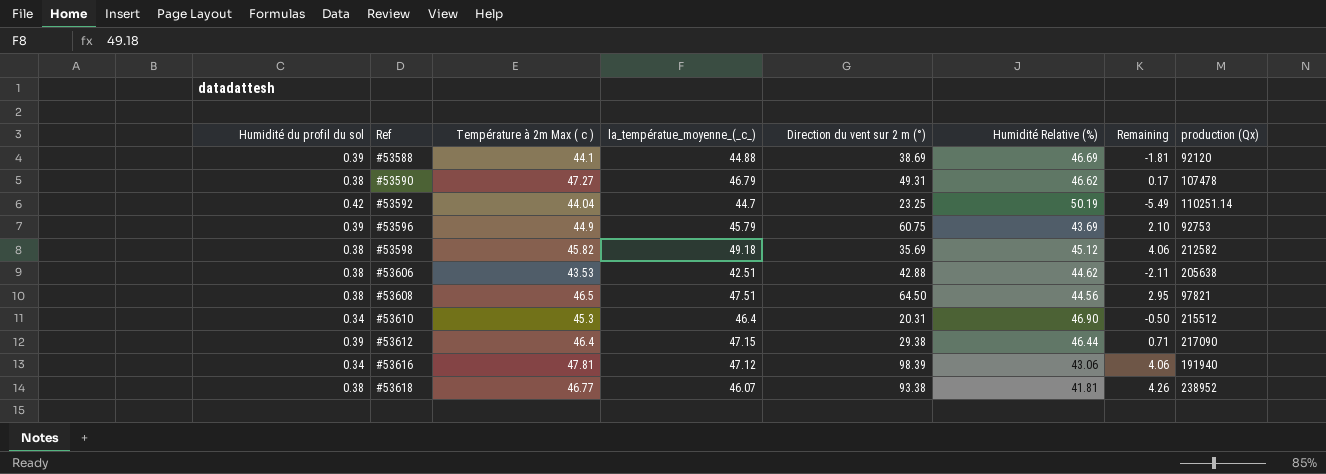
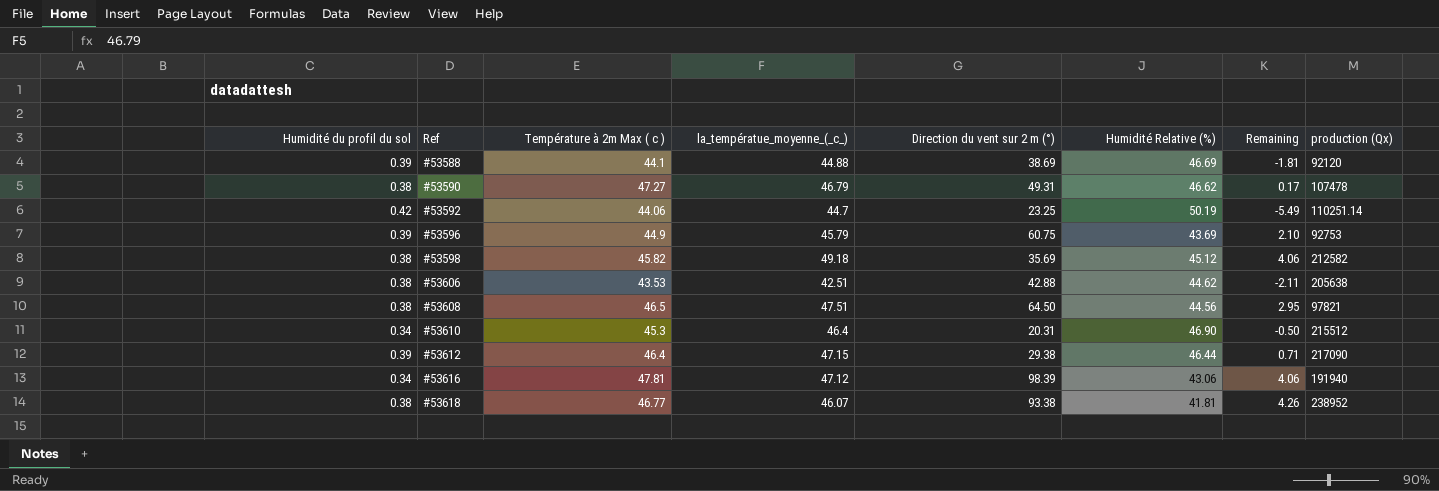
#53592 | Température à 2m Max ( c ): 44.04 -> 44.06

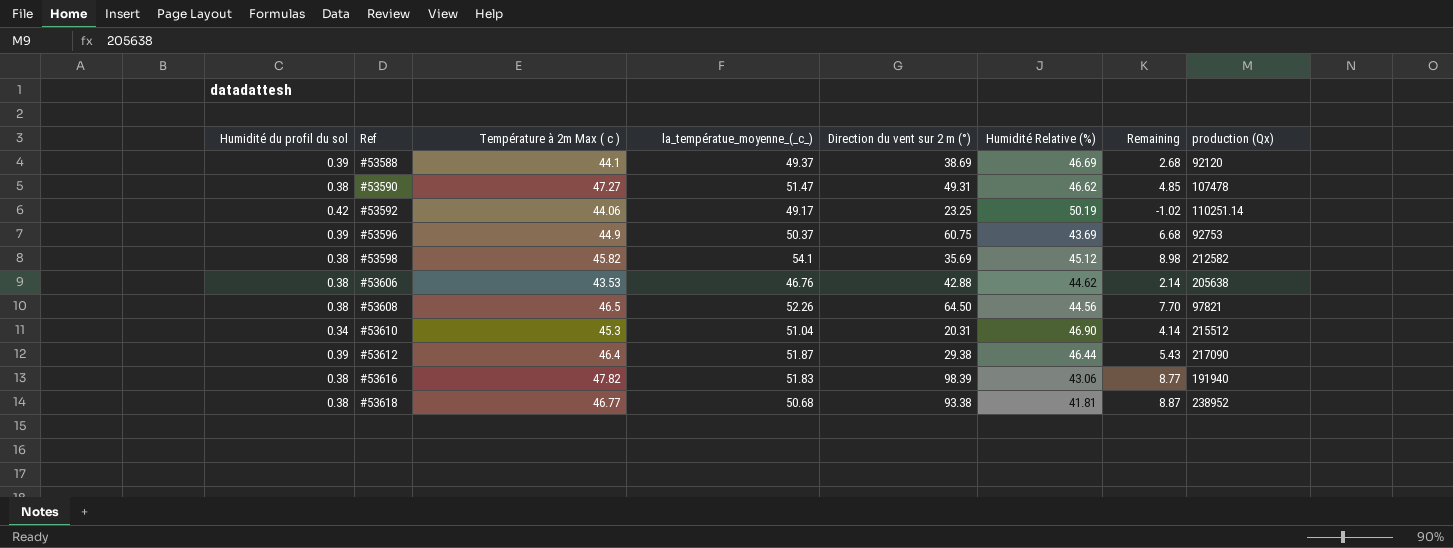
#53588 | la_températue_moyenne_(_c_): 44.88 -> 49.37
#53588 | Remaining: -1.81 -> 2.68
#53590 | la_températue_moyenne_(_c_): 46.79 -> 51.47
#53590 | Remaining: 0.17 -> 4.85
#53592 | la_températue_moyenne_(_c_): 44.7 -> 49.17
#53592 | Remaining: -5.49 -> -1.02
#53596 | la_températue_moyenne_(_c_): 45.79 -> 50.37
#53596 | Remaining: 2.10 -> 6.68
#53598 | la_températue_moyenne_(_c_): 49.18 -> 54.1
#53598 | Remaining: 4.06 -> 8.98
#53606 | la_températue_moyenne_(_c_): 42.51 -> 46.76
#53606 | Remaining: -2.11 -> 2.14
#53608 | la_températue_moyenne_(_c_): 47.51 -> 52.26
#53608 | Remaining: 2.95 -> 7.70
#53610 | la_températue_moyenne_(_c_): 46.4 -> 51.04
#53610 | Remaining: -0.50 -> 4.14
#53612 | la_températue_moyenne_(_c_): 47.15 -> 51.87
#53612 | Remaining: 0.71 -> 5.43
#53616 | Humidité du profil du sol: 0.34 -> 0.38
#53616 | Température à 2m Max ( c ): 47.81 -> 47.82
#53616 | la_températue_moyenne_(_c_): 47.12 -> 51.83
#53616 | Remaining: 4.06 -> 8.77
#53618 | la_températue_moyenne_(_c_): 46.07 -> 50.68
#53618 | Remaining: 4.26 -> 8.87

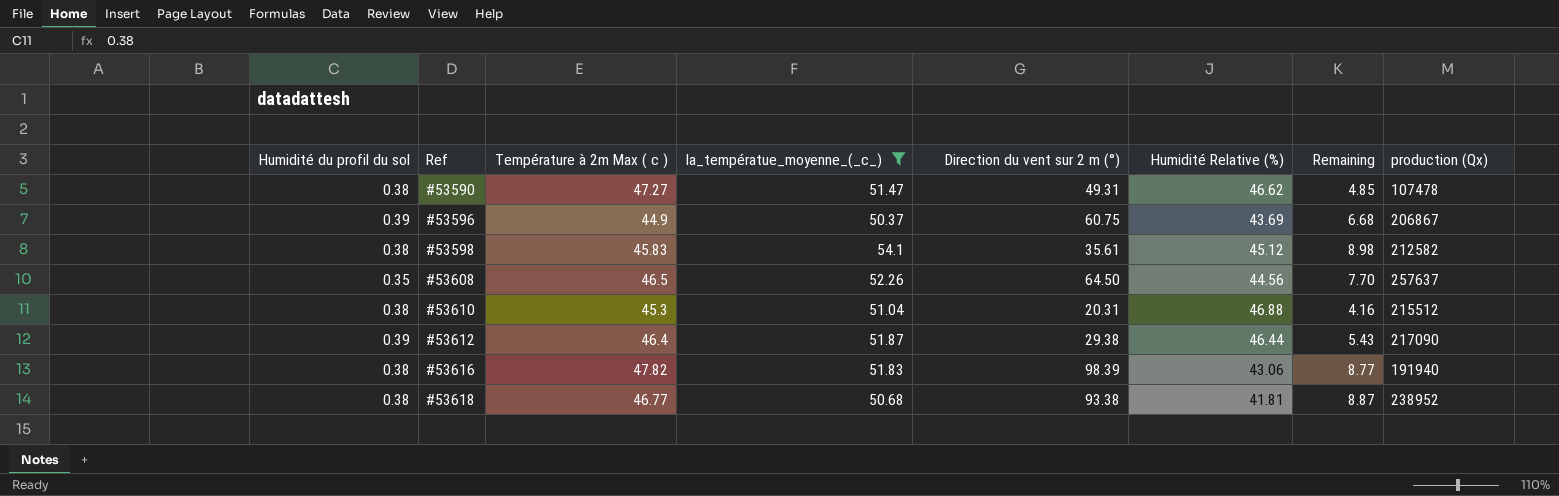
filter: none -> la_températue_moyenne_(_c_) >= 50.37
#53596 | production (Qx): 92753 -> 206867
#53598 | Température à 2m Max ( c ): 45.82 -> 45.83
#53598 | Direction du vent sur 2 m (°): 35.69 -> 35.61
#53608 | Humidité du profil du sol: 0.38 -> 0.35
#53608 | production (Qx): 97821 -> 257637
#53610 | Humidité du profil du sol: 0.34 -> 0.38
#53610 | Humidité Relative (%): 46.90 -> 46.88
#53610 | Remaining: 4.14 -> 4.16

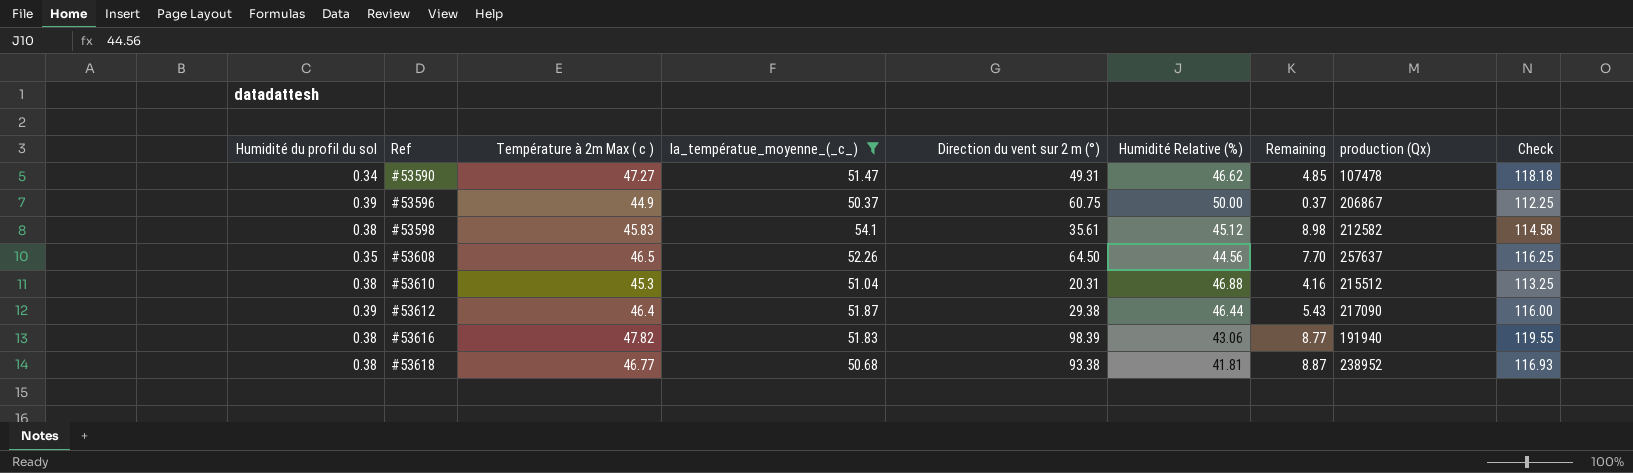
column Check | formula: none -> [Température à 2m Max ( c )] * 2.5
#53590 | Humidité du profil du sol: 0.38 -> 0.34
#53596 | Humidité Relative (%): 43.69 -> 50.00
#53596 | Remaining: 6.68 -> 0.37

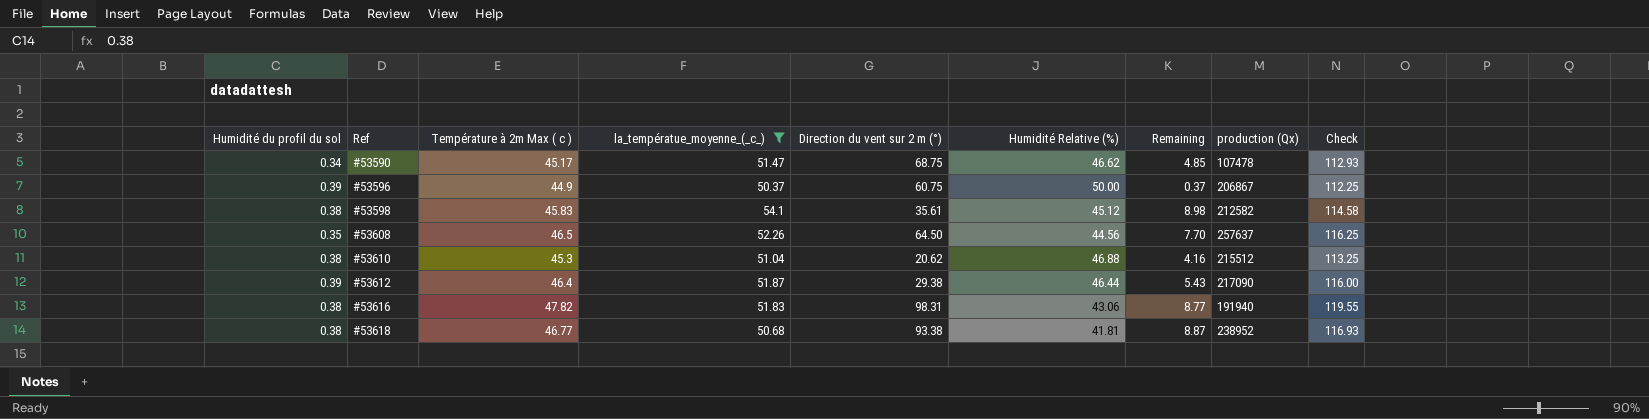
#53590 | Température à 2m Max ( c ): 47.27 -> 45.17
#53590 | Direction du vent sur 2 m (°): 49.31 -> 68.75
#53590 | Check: 118.18 -> 112.93
#53610 | Direction du vent sur 2 m (°): 20.31 -> 20.62
#53616 | Direction du vent sur 2 m (°): 98.39 -> 98.31

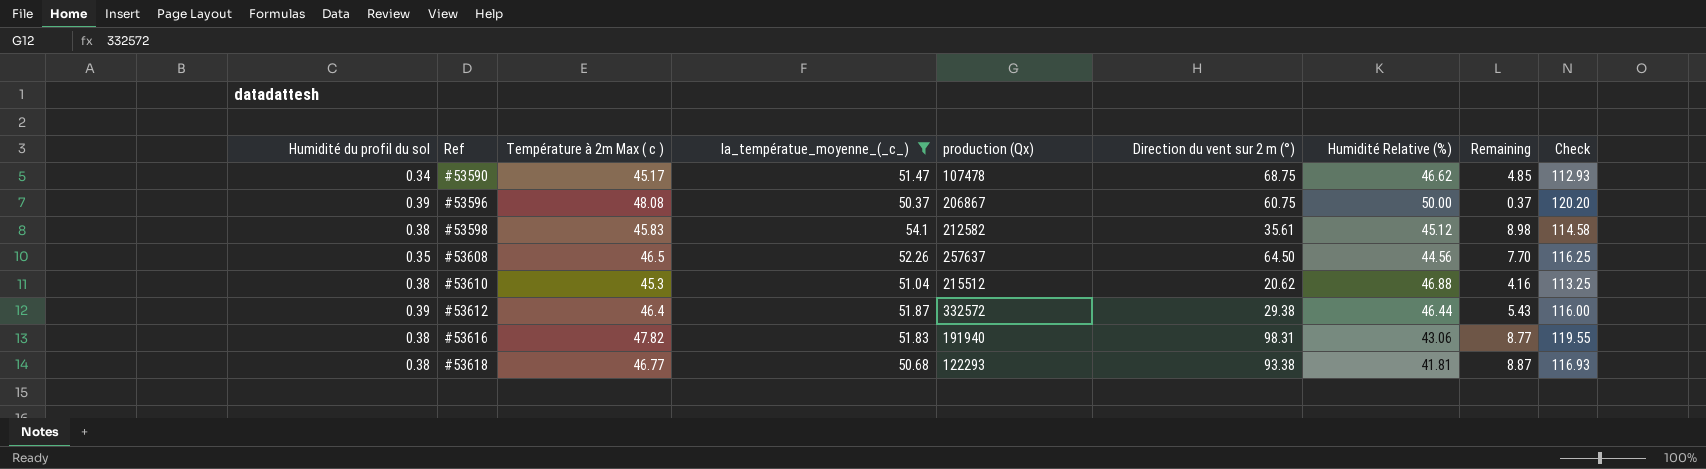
column production (Qx) | position: 8 -> 5
#53596 | Température à 2m Max ( c ): 44.9 -> 48.08
#53596 | Check: 112.25 -> 120.20
#53612 | production (Qx): 217090 -> 332572
#53618 | production (Qx): 238952 -> 122293

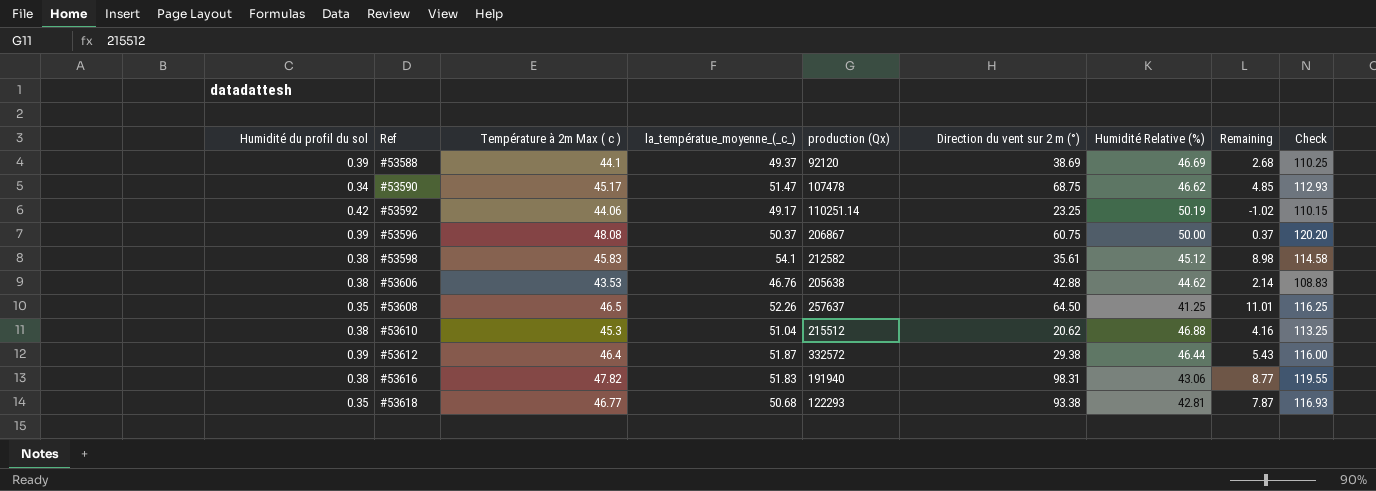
filter: la_températue_moyenne_(_c_) >= 50.37 -> none
#53608 | Humidité Relative (%): 44.56 -> 41.25
#53608 | Remaining: 7.70 -> 11.01
#53618 | Humidité du profil du sol: 0.38 -> 0.35
#53618 | Humidité Relative (%): 41.81 -> 42.81
#53618 | Remaining: 8.87 -> 7.87

